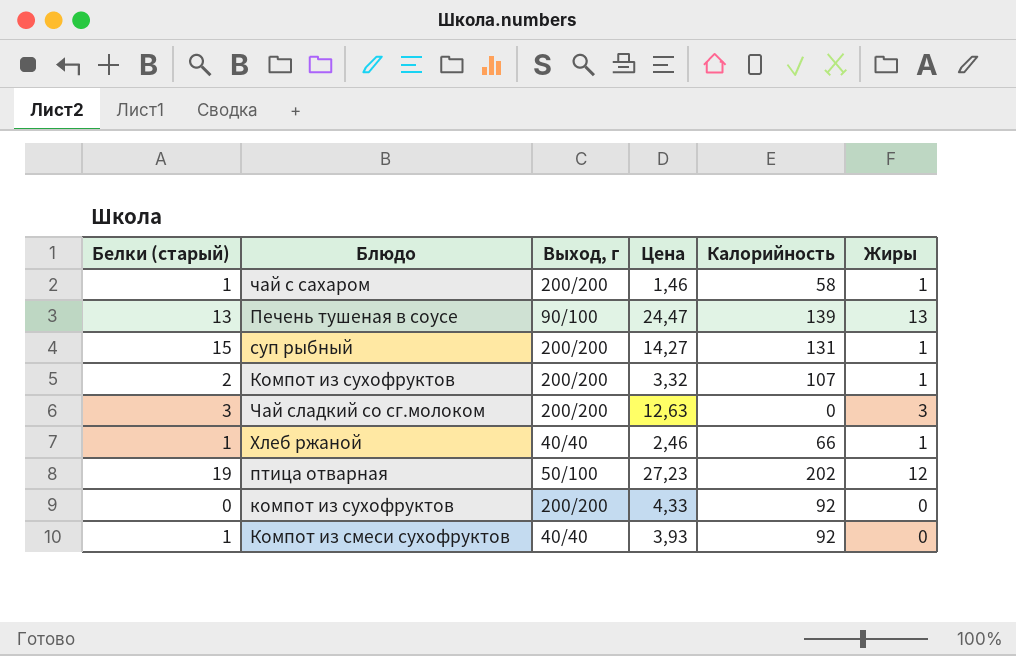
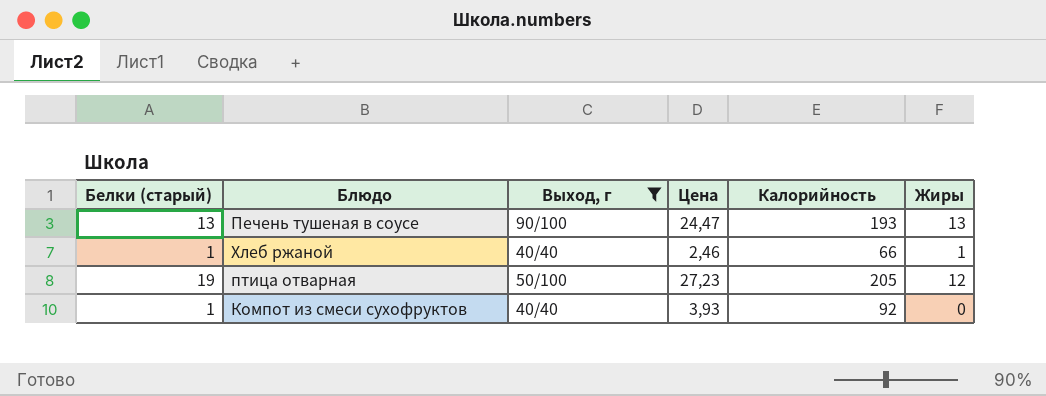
filter: none -> Выход, г != 200/200
Печень тушеная в соусе | Калорийность: 139 -> 193
птица отварная | Калорийность: 202 -> 205

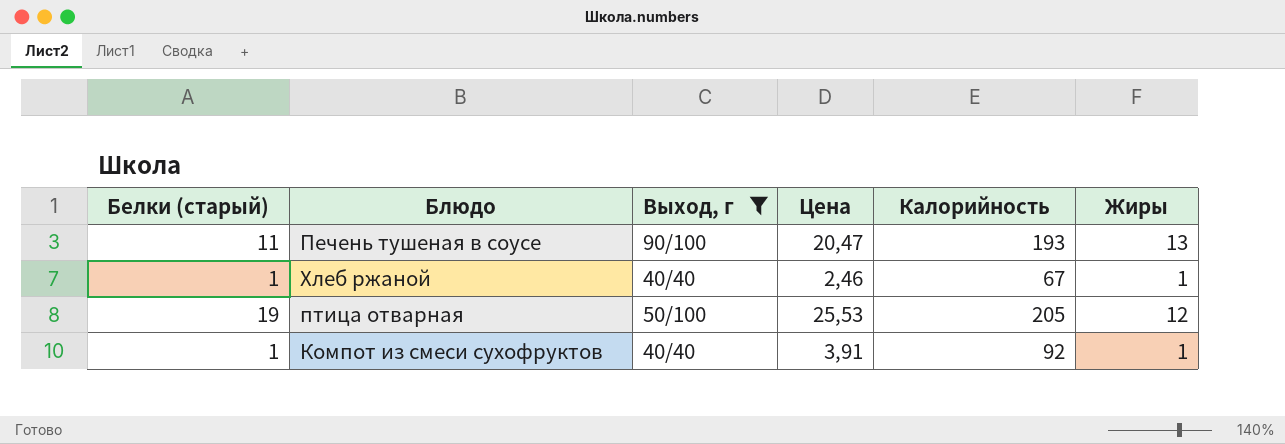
Печень тушеная в соусе | Белки (старый): 13 -> 11
Печень тушеная в соусе | Цена: 24,47 -> 20,47
Хлеб ржаной | Калорийность: 66 -> 67
птица отварная | Цена: 27,23 -> 25,53
Компот из смеси сухофруктов | Цена: 3,93 -> 3,91
Компот из смеси сухофруктов | Жиры: 0 -> 1

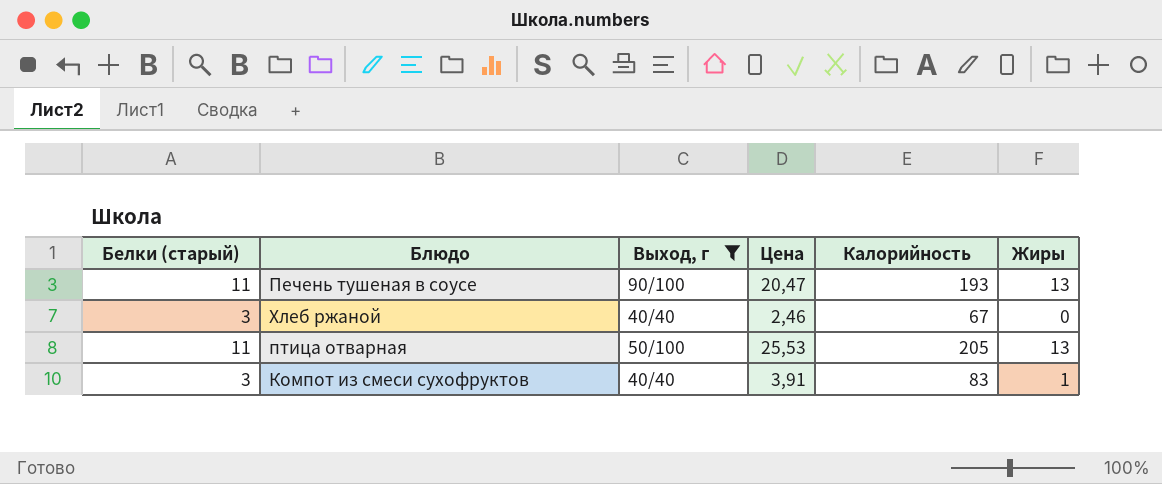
Хлеб ржаной | Белки (старый): 1 -> 3
Хлеб ржаной | Жиры: 1 -> 0
птица отварная | Белки (старый): 19 -> 11
птица отварная | Жиры: 12 -> 13
Компот из смеси сухофруктов | Белки (старый): 1 -> 3
Компот из смеси сухофруктов | Калорийность: 92 -> 83

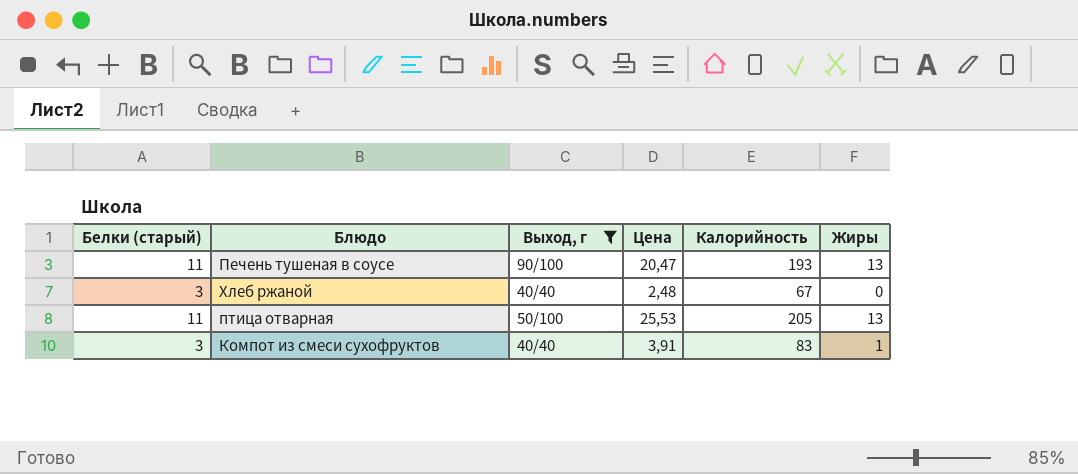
Хлеб ржаной | Цена: 2,46 -> 2,48

